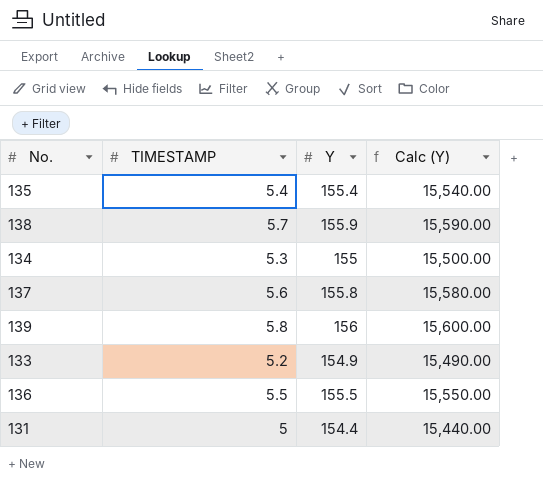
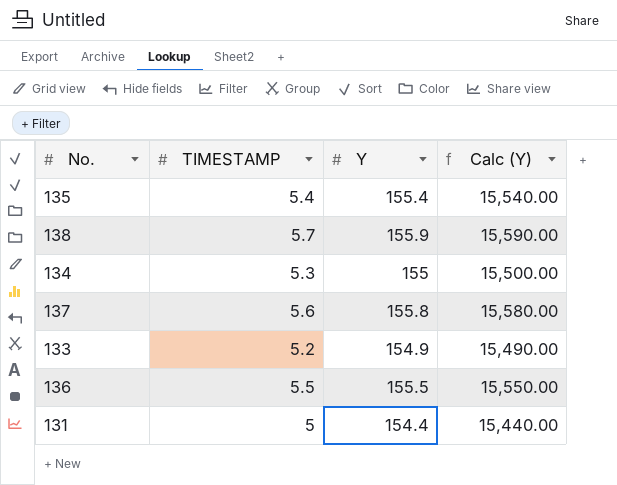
row 139: 5.8 | 156 | 15,600.00 -> none

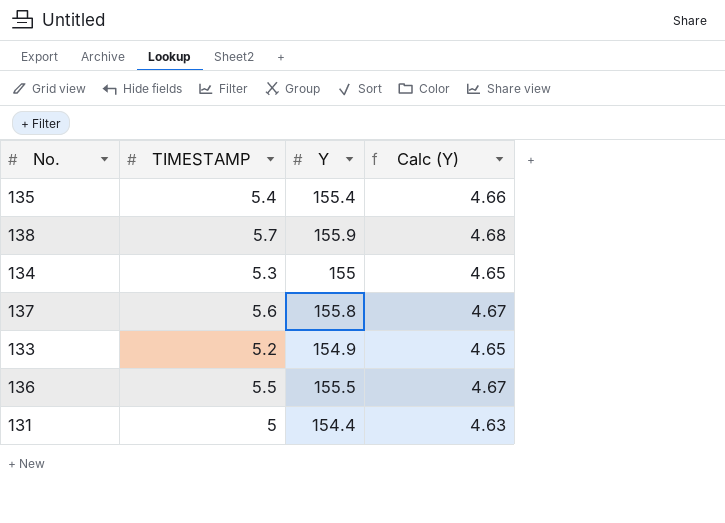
column Calc (Y) | formula: [Y] * 100 -> [Y] * 0.03

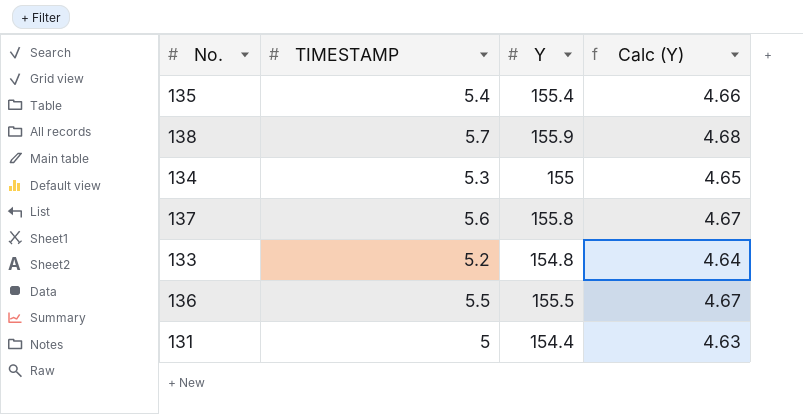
133 | Y: 154.9 -> 154.8
133 | Calc (Y): 4.65 -> 4.64

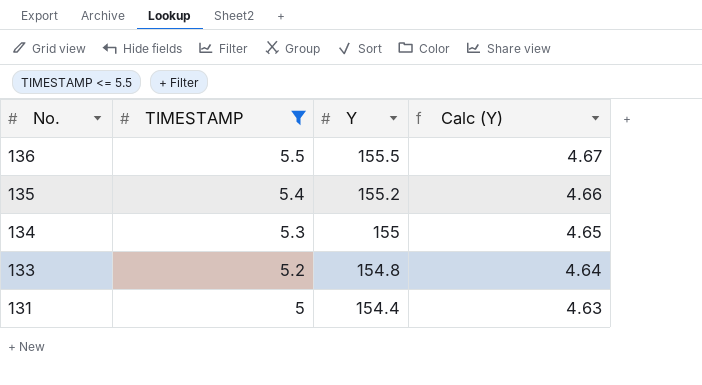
filter: none -> TIMESTAMP <= 5.5
row order: none -> No. descending
135 | Y: 155.4 -> 155.2

